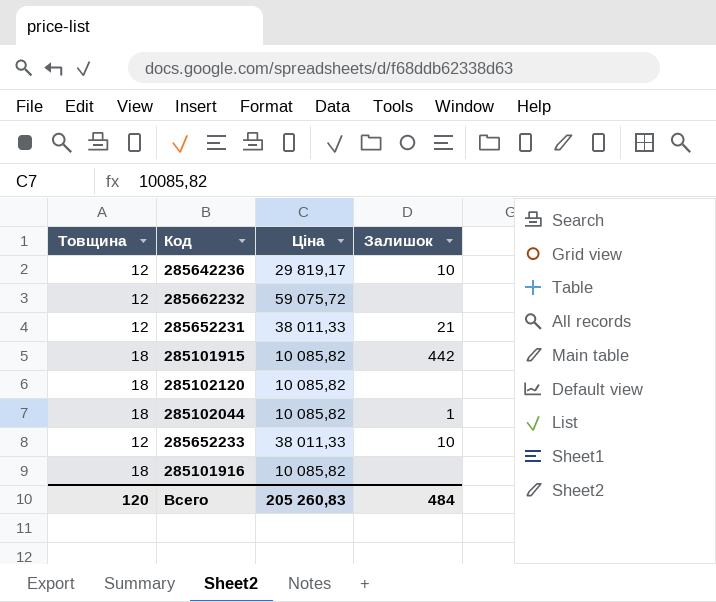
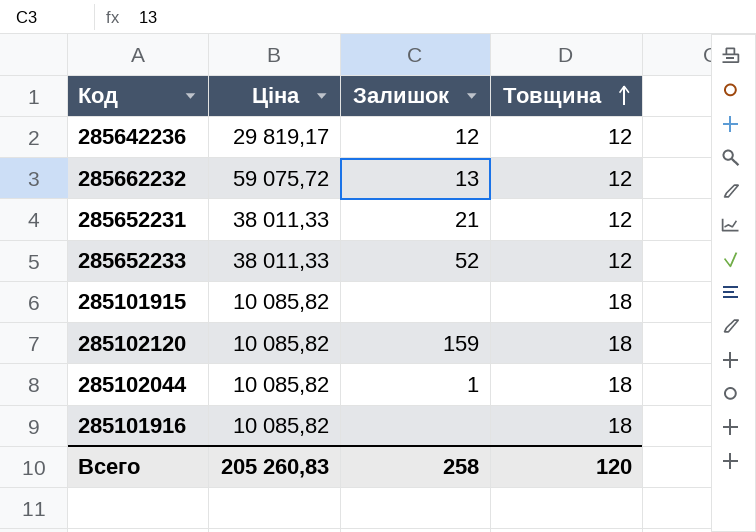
row order: none -> Товщина ascending
column Товщина | position: 1 -> 4
285642236 | Залишок: 10 -> 12
285662232 | Залишок: none -> 13
285652233 | Залишок: 10 -> 52
285101915 | Залишок: 442 -> none
285102120 | Залишок: none -> 159
Всего | Залишок: 484 -> 258

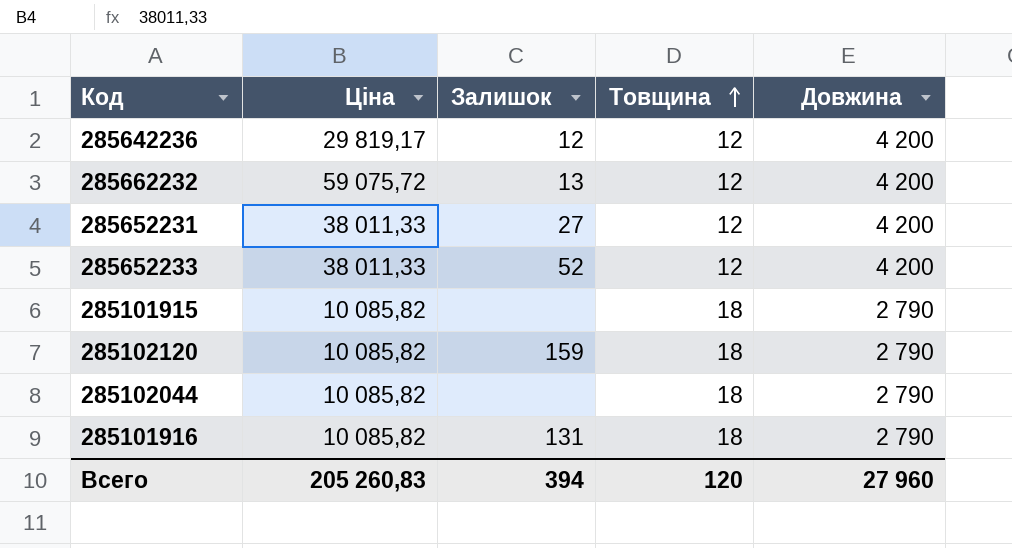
column Довжина | position: none -> 5
285652231 | Залишок: 21 -> 27
285102044 | Залишок: 1 -> none
285101916 | Залишок: none -> 131
Всего | Залишок: 258 -> 394

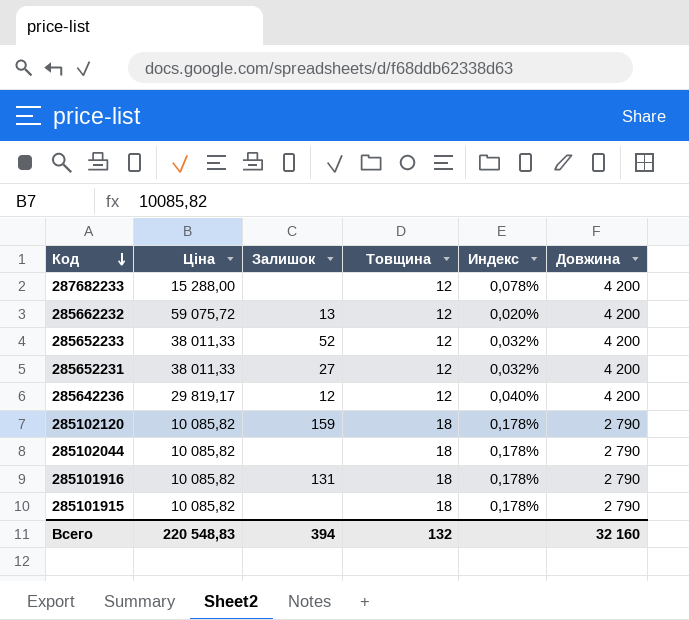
row order: Товщина ascending -> Код descending
column Индекс | formula: none -> [Товщина] / [Ціна]
row 287682233: none -> 15 288,00 | none | 12 | 0,078% | 4 200
Всего | Ціна: 205 260,83 -> 220 548,83
Всего | Товщина: 120 -> 132
Всего | Довжина: 27 960 -> 32 160

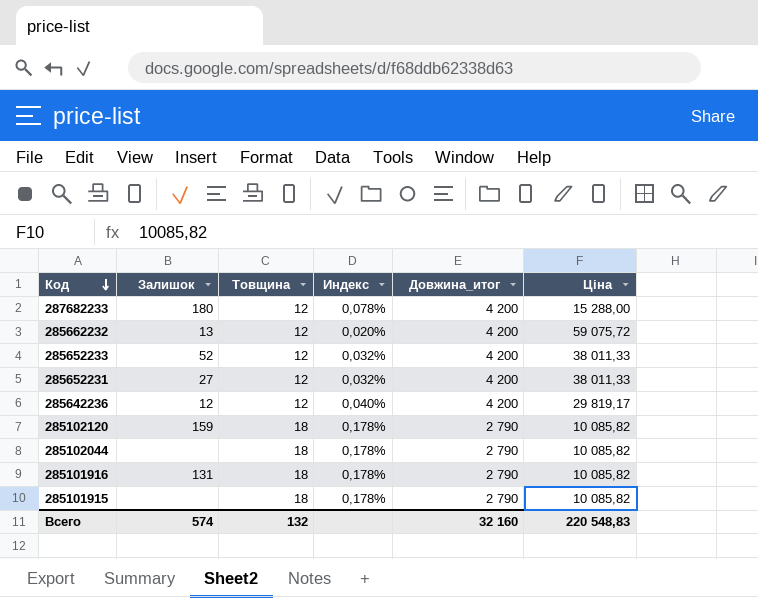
column name: Довжина -> Довжина_итог
column Ціна | position: 2 -> 6
287682233 | Залишок: none -> 180
Всего | Залишок: 394 -> 574

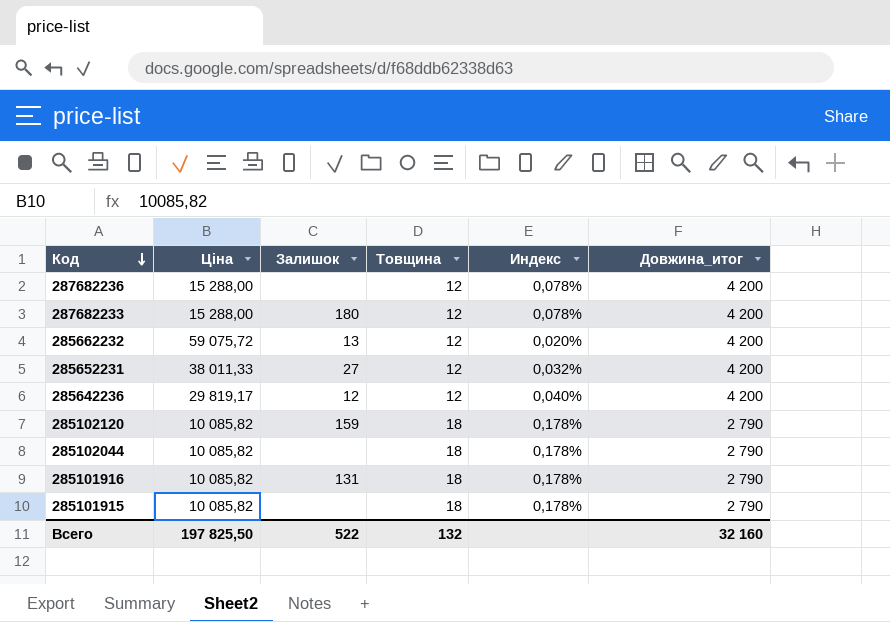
column Ціна | position: 6 -> 2
row 285652233: 52 | 12 | 0,032% | 4 200 | 38 011,33 -> none
row 287682236: none -> 15 288,00 | none | 12 | 0,078% | 4 200
Всего | Ціна: 220 548,83 -> 197 825,50
Всего | Залишок: 574 -> 522

